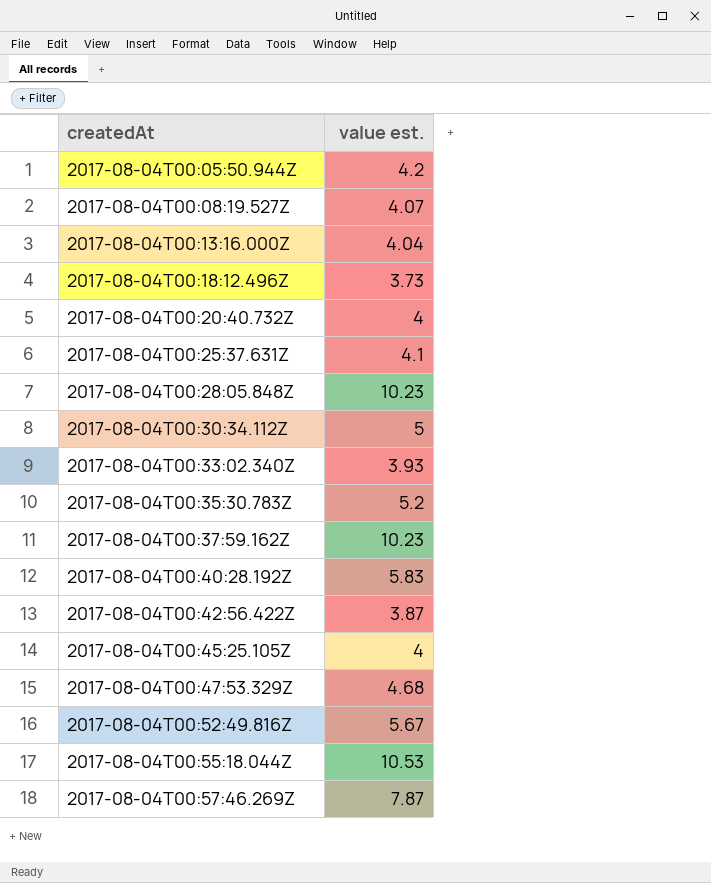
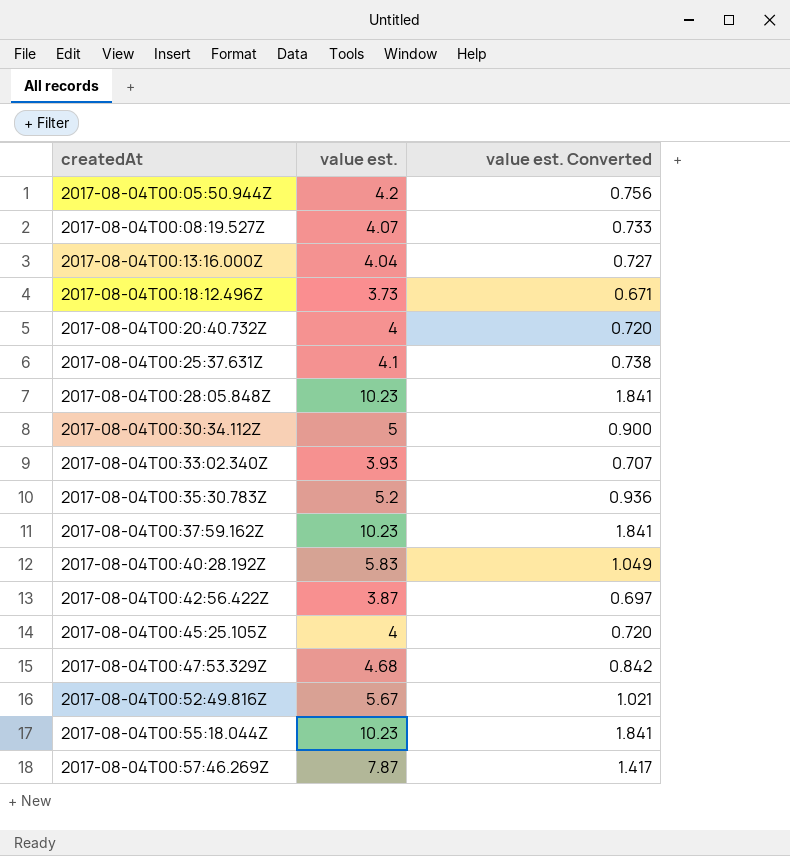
column value est. Converted | formula: none -> [value est.] * 0.18
2017-08-04T00:55:18.044Z | value est.: 10.53 -> 10.23

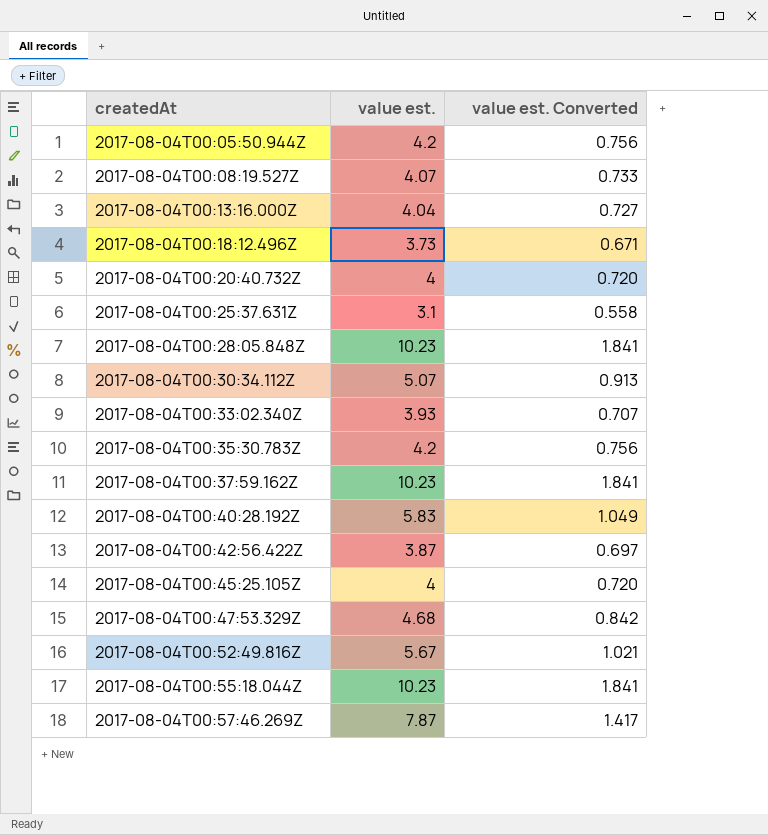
2017-08-04T00:25:37.631Z | value est.: 4.1 -> 3.1
2017-08-04T00:25:37.631Z | value est. Converted: 0.738 -> 0.558
2017-08-04T00:30:34.112Z | value est.: 5 -> 5.07
2017-08-04T00:30:34.112Z | value est. Converted: 0.900 -> 0.913
2017-08-04T00:35:30.783Z | value est.: 5.2 -> 4.2
2017-08-04T00:35:30.783Z | value est. Converted: 0.936 -> 0.756

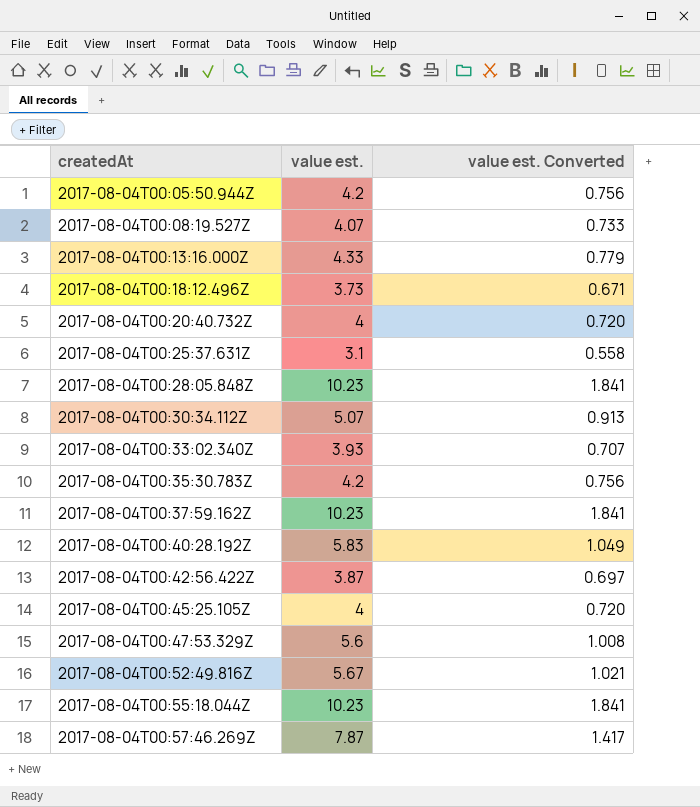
2017-08-04T00:13:16.000Z | value est.: 4.04 -> 4.33
2017-08-04T00:13:16.000Z | value est. Converted: 0.727 -> 0.779
2017-08-04T00:47:53.329Z | value est.: 4.68 -> 5.6
2017-08-04T00:47:53.329Z | value est. Converted: 0.842 -> 1.008

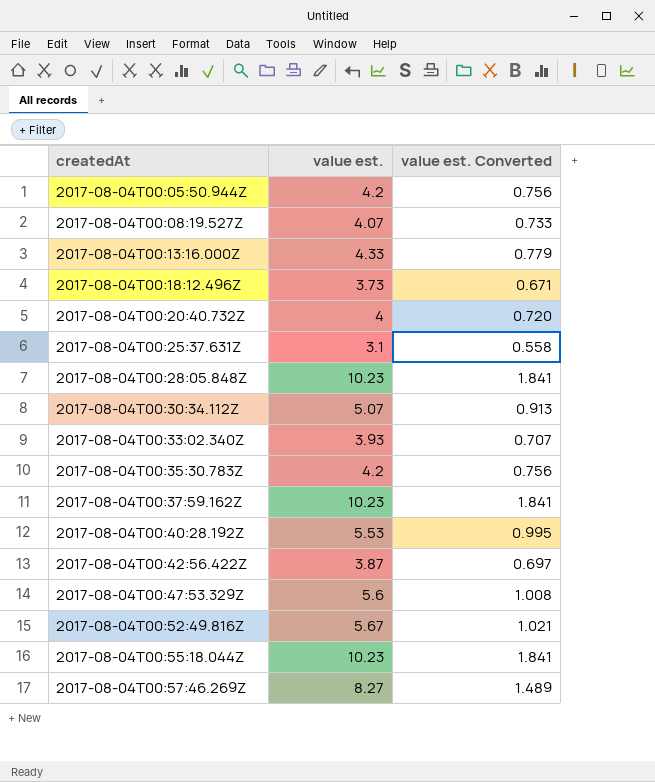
row 2017-08-04T00:45:25.105Z: 4 | 0.720 -> none
2017-08-04T00:40:28.192Z | value est.: 5.83 -> 5.53
2017-08-04T00:40:28.192Z | value est. Converted: 1.049 -> 0.995
2017-08-04T00:57:46.269Z | value est.: 7.87 -> 8.27
2017-08-04T00:57:46.269Z | value est. Converted: 1.417 -> 1.489

